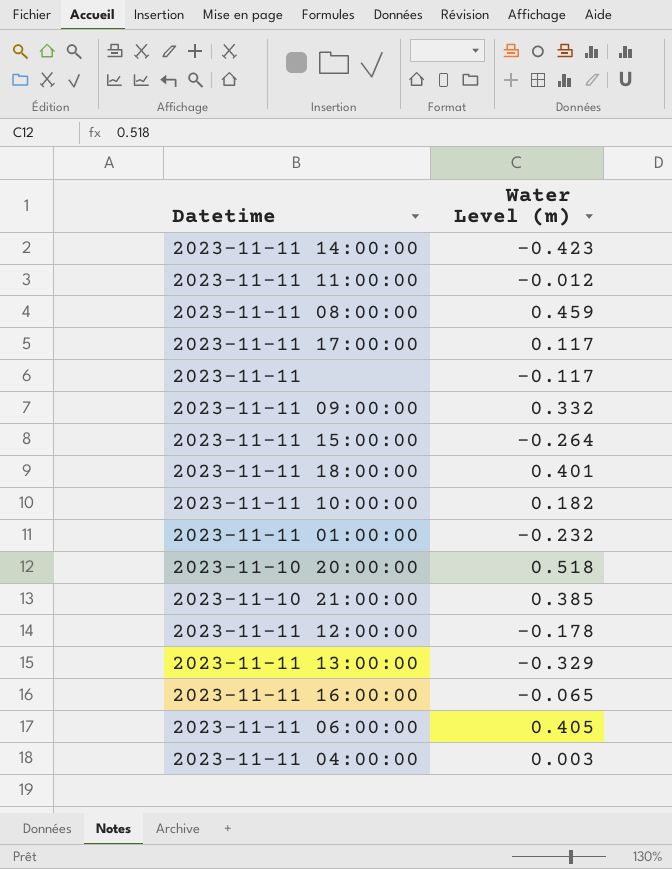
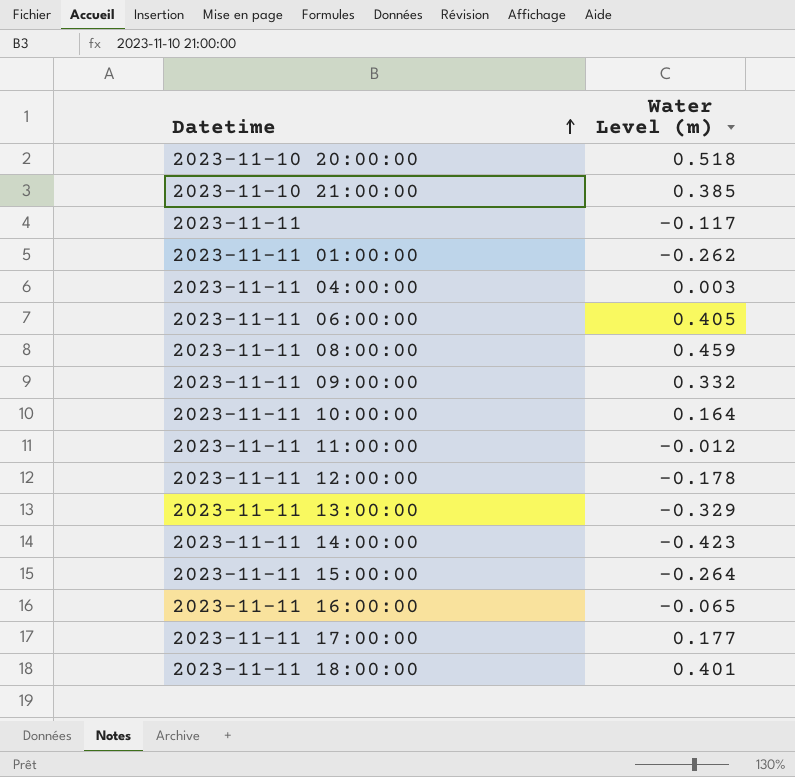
row order: none -> Datetime ascending
2023-11-11 01:00:00 | Water Level (m): -0.232 -> -0.262
2023-11-11 10:00:00 | Water Level (m): 0.182 -> 0.164
2023-11-11 17:00:00 | Water Level (m): 0.117 -> 0.177

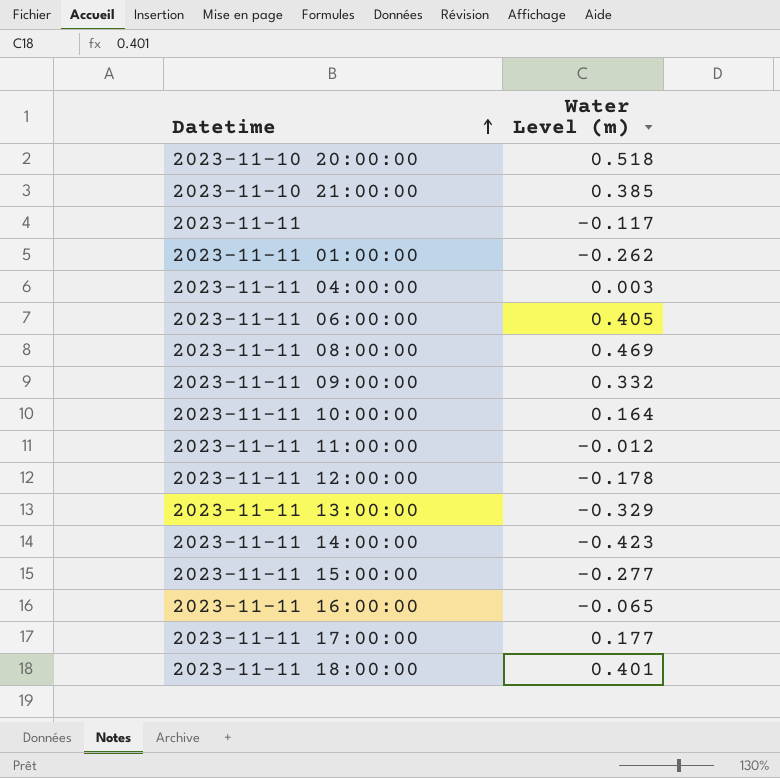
2023-11-11 08:00:00 | Water Level (m): 0.459 -> 0.469
2023-11-11 15:00:00 | Water Level (m): -0.264 -> -0.277

